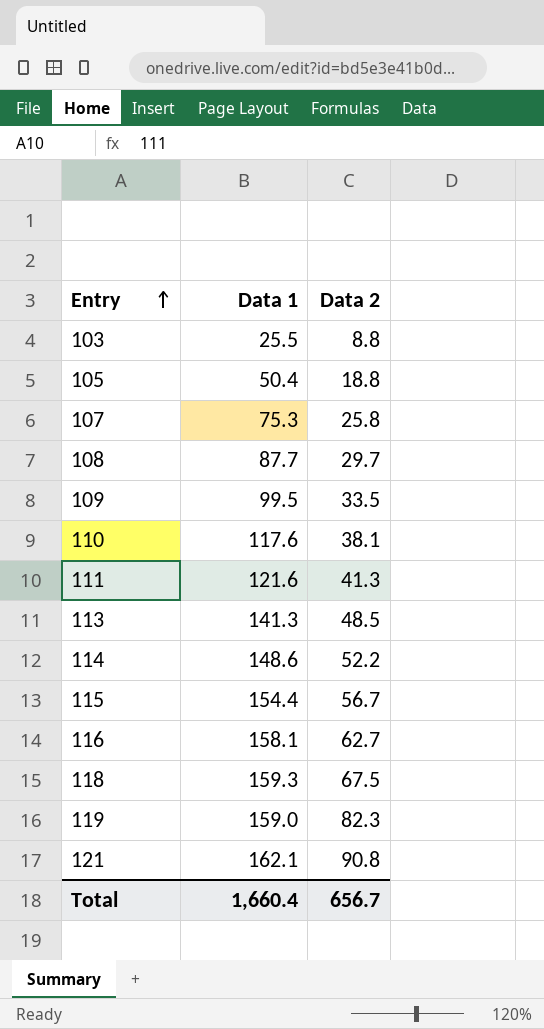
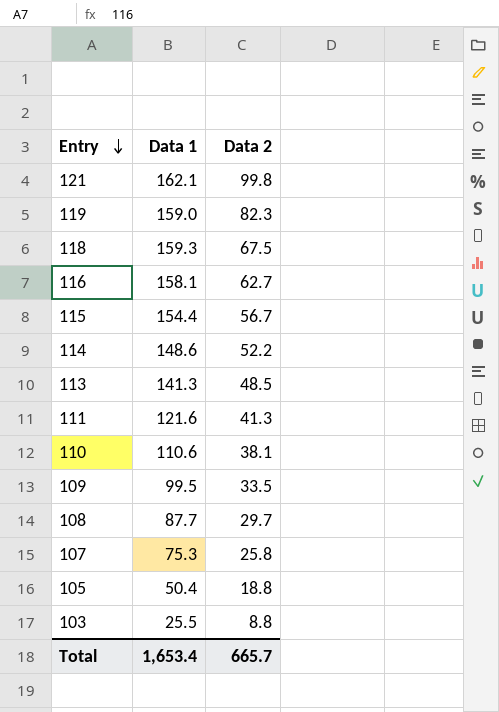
row order: Entry ascending -> Entry descending
121 | Data 2: 90.8 -> 99.8
110 | Data 1: 117.6 -> 110.6
Total | Data 1: 1,660.4 -> 1,653.4
Total | Data 2: 656.7 -> 665.7

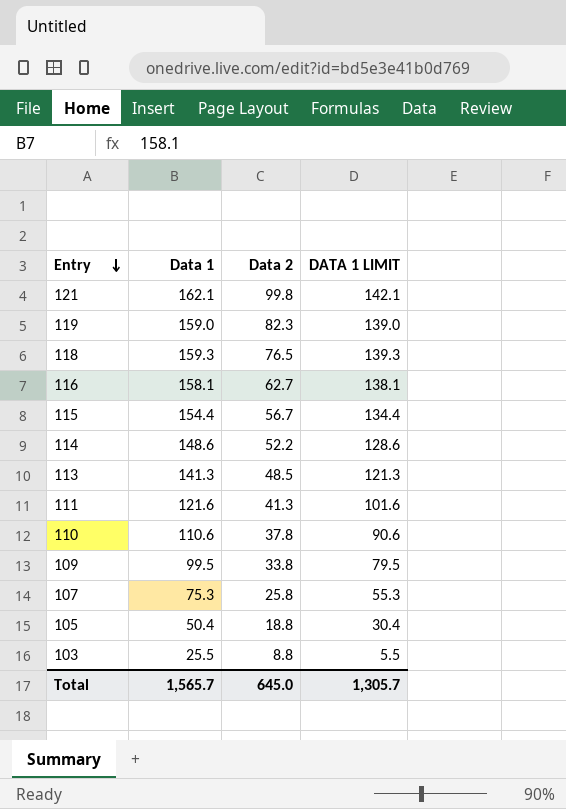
column DATA 1 LIMIT | formula: none -> [Data 1] - 20
row 108: 87.7 | 29.7 -> none
118 | Data 2: 67.5 -> 76.5
110 | Data 2: 38.1 -> 37.8
109 | Data 2: 33.5 -> 33.8
Total | Data 1: 1,653.4 -> 1,565.7
Total | Data 2: 665.7 -> 645.0

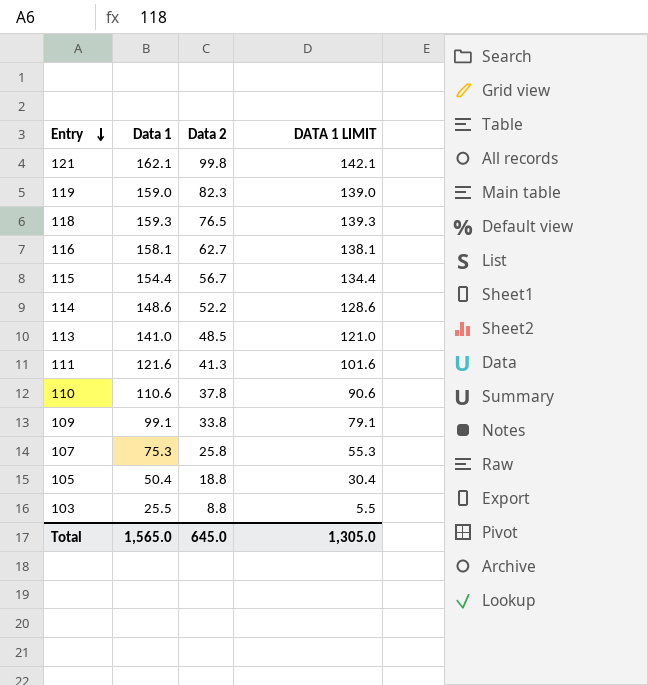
113 | Data 1: 141.3 -> 141.0
113 | DATA 1 LIMIT: 121.3 -> 121.0
109 | Data 1: 99.5 -> 99.1
109 | DATA 1 LIMIT: 79.5 -> 79.1
Total | Data 1: 1,565.7 -> 1,565.0
Total | DATA 1 LIMIT: 1,305.7 -> 1,305.0

